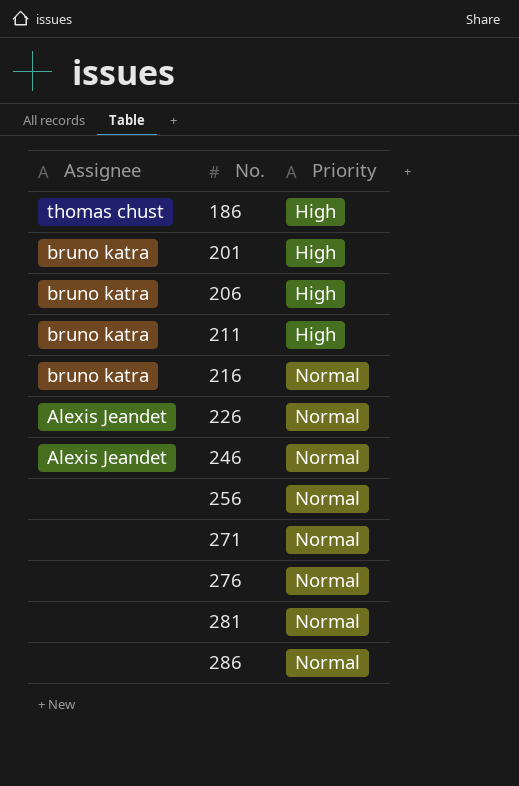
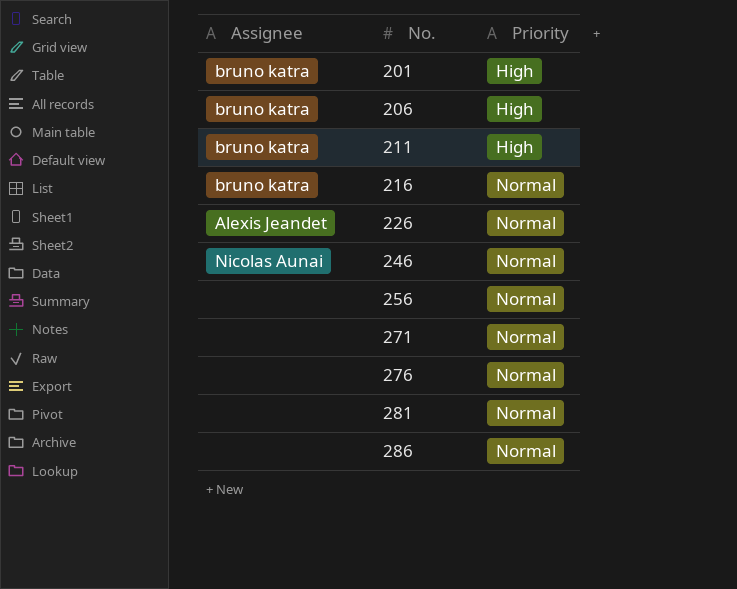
row 186: thomas chust | High -> none
246 | Assignee: Alexis Jeandet -> Nicolas Aunai

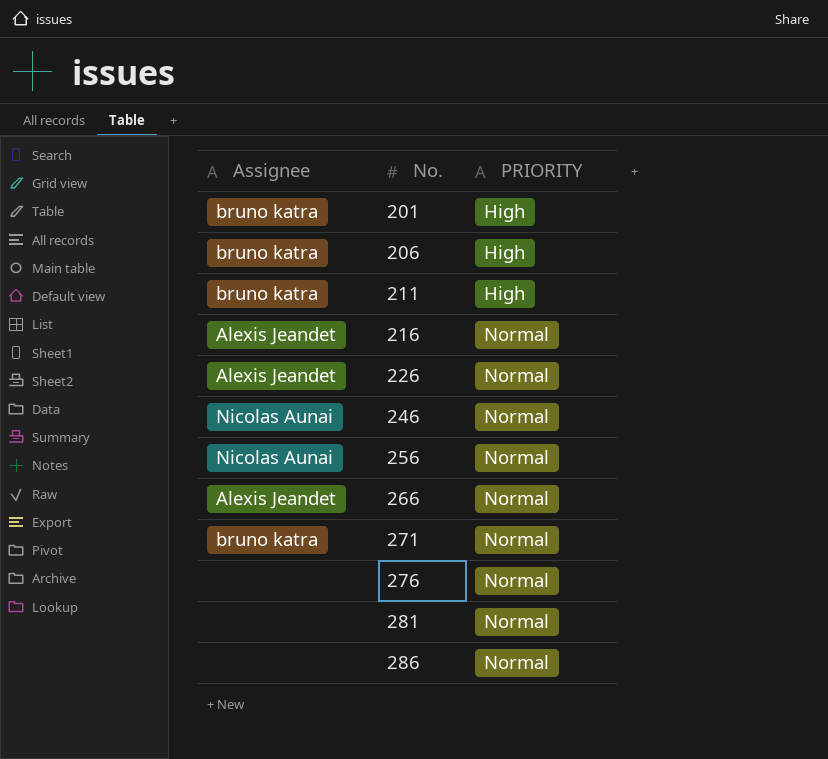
column name: Priority -> PRIORITY
216 | Assignee: bruno katra -> Alexis Jeandet
256 | Assignee: none -> Nicolas Aunai
row 266: none -> Alexis Jeandet | Normal
271 | Assignee: none -> bruno katra

